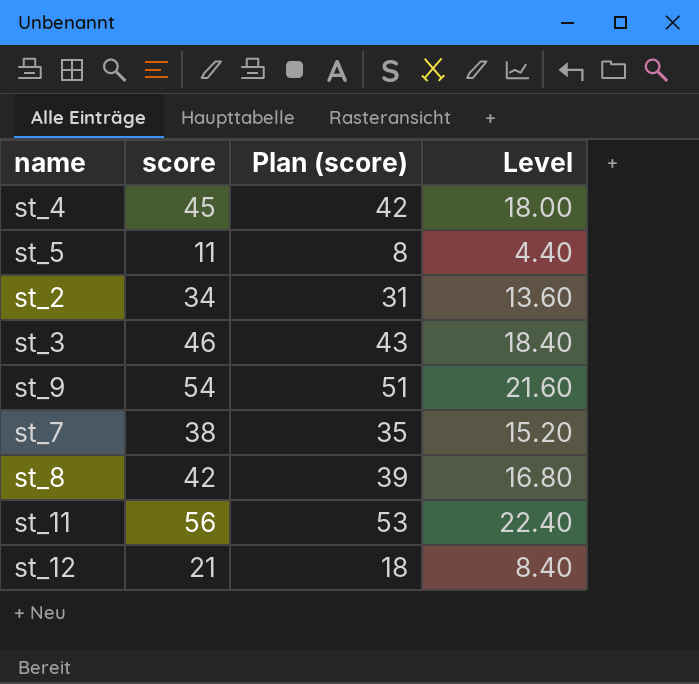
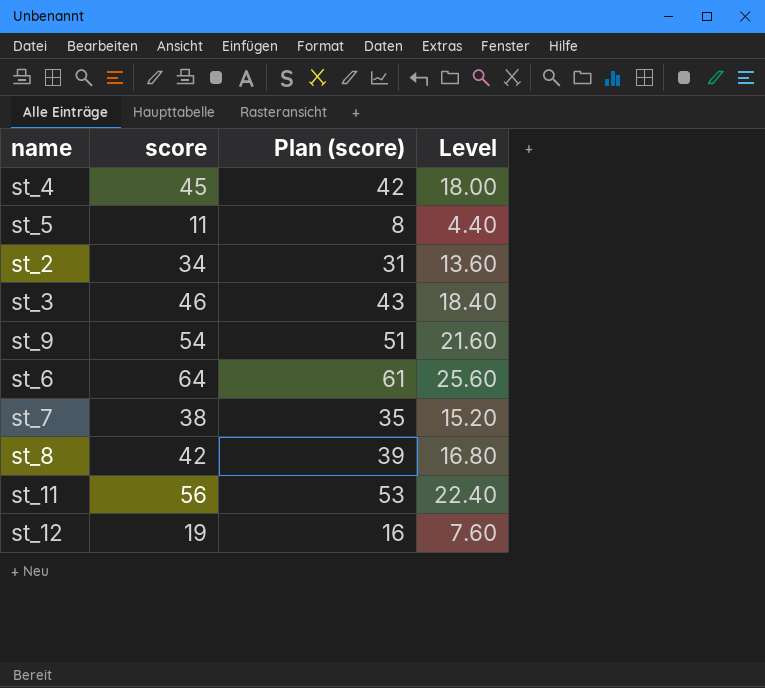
row st_6: none -> 64 | 61 | 25.60
st_12 | score: 21 -> 19
st_12 | Plan (score): 18 -> 16
st_12 | Level: 8.40 -> 7.60

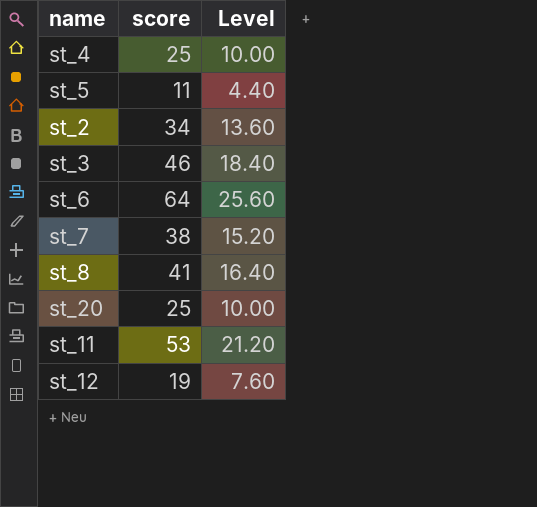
column Plan (score) | formula: [score] - 3 -> none
row st_9: 54 | 51 | 21.60 -> none
st_4 | score: 45 -> 25
st_4 | Level: 18.00 -> 10.00
st_8 | score: 42 -> 41
st_8 | Level: 16.80 -> 16.40
row st_20: none -> 25 | 10.00
st_11 | score: 56 -> 53
st_11 | Level: 22.40 -> 21.20

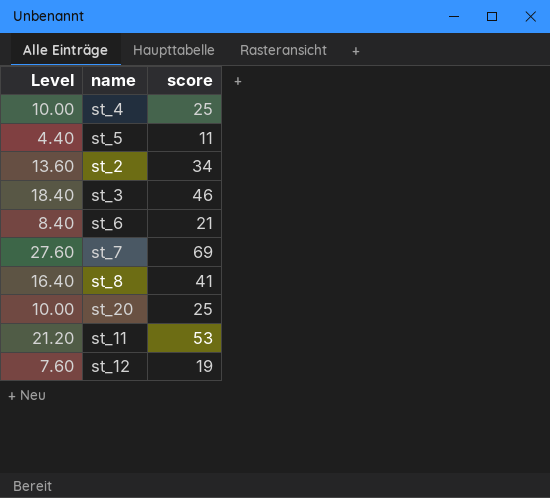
column Level | position: 3 -> 1
st_6 | Level: 25.60 -> 8.40
st_6 | score: 64 -> 21
st_7 | Level: 15.20 -> 27.60
st_7 | score: 38 -> 69

